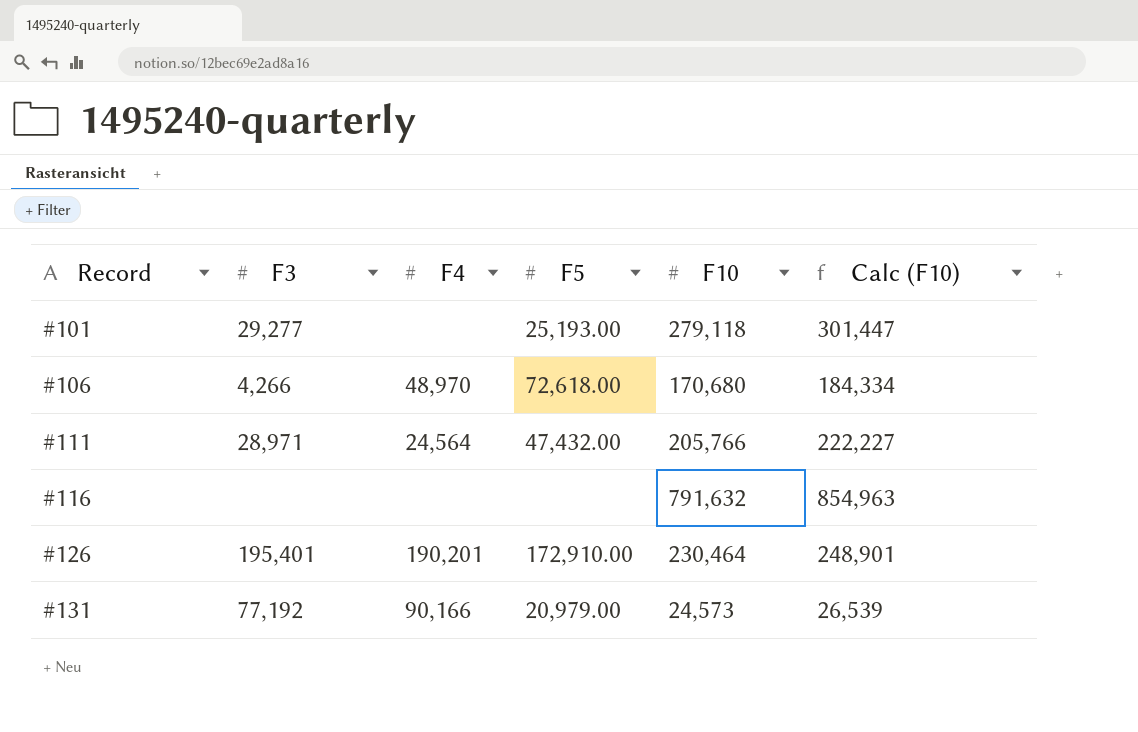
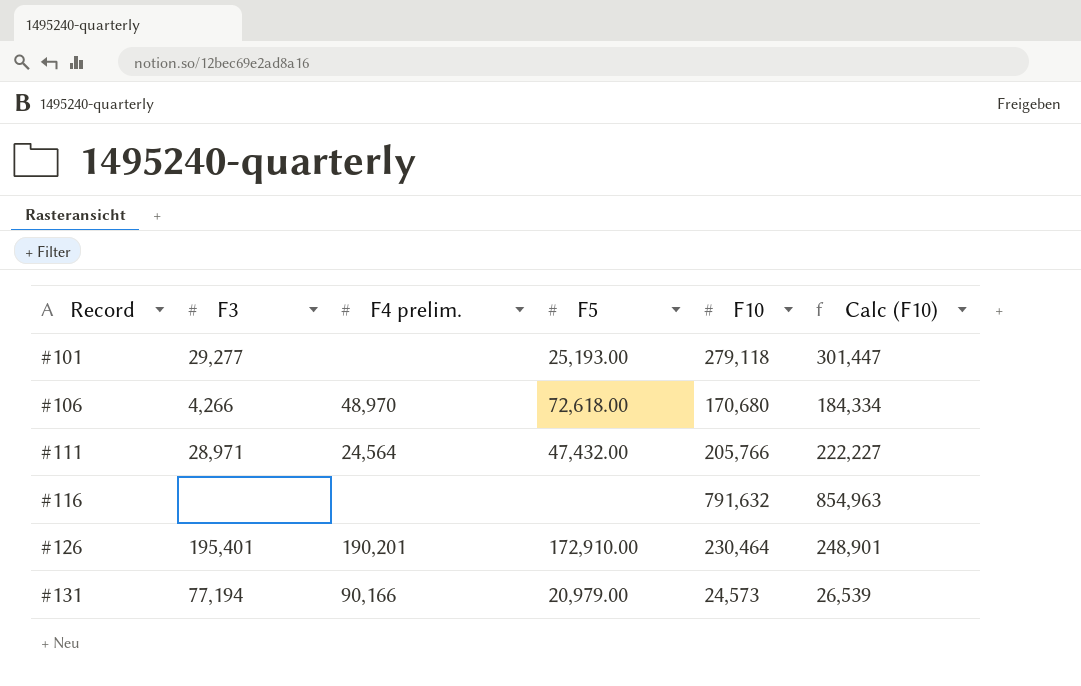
column name: F4 -> F4 prelim.
#131 | F3: 77,192 -> 77,194

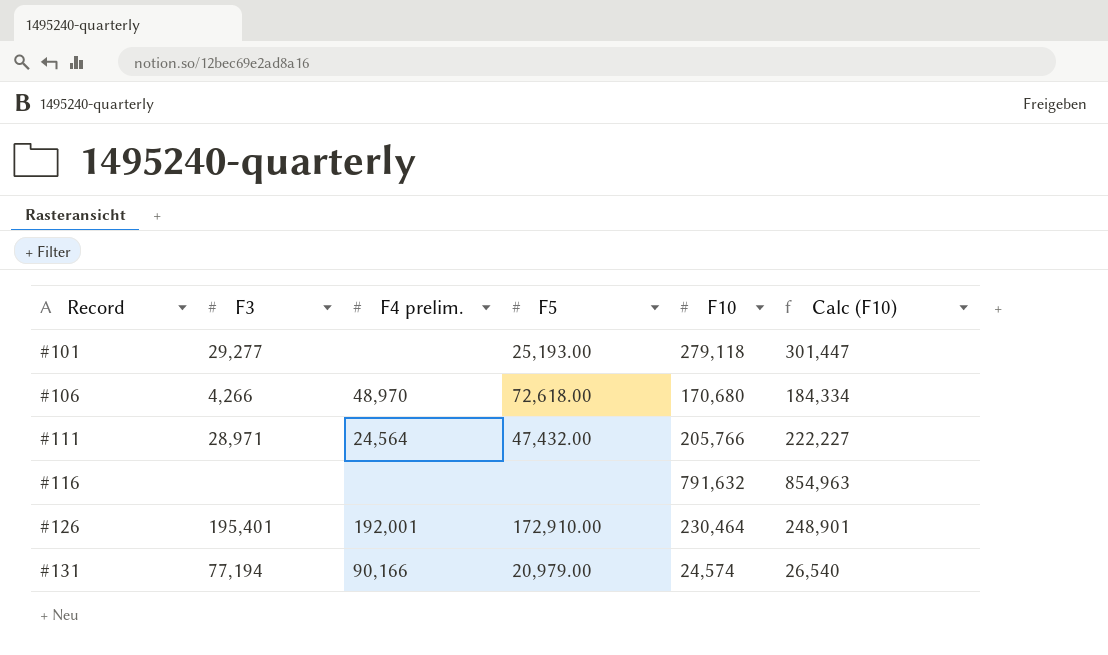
#126 | F4 prelim.: 190,201 -> 192,001
#131 | F10: 24,573 -> 24,574
#131 | Calc (F10): 26,539 -> 26,540

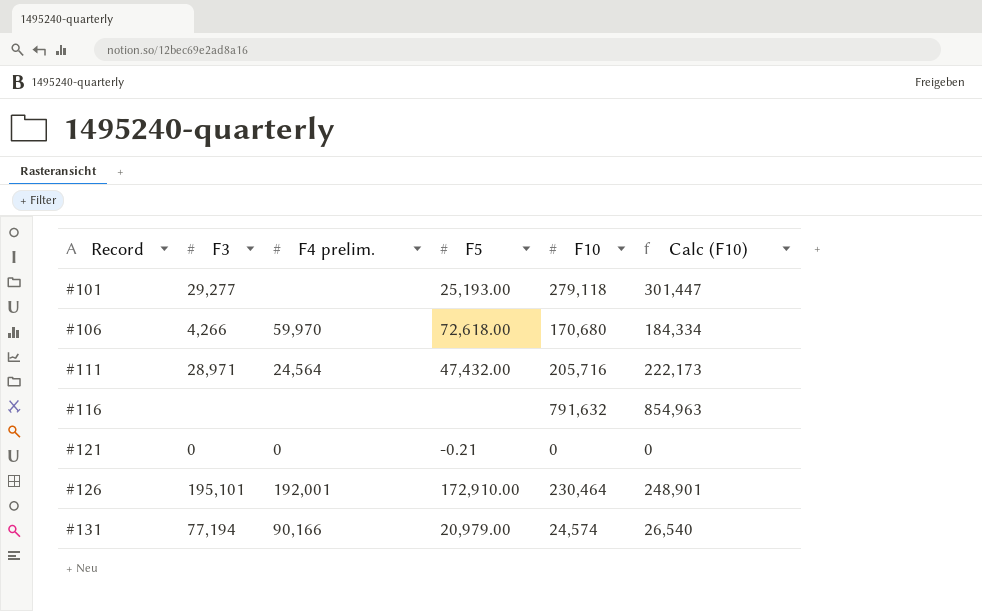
#106 | F4 prelim.: 48,970 -> 59,970
#111 | F10: 205,766 -> 205,716
#111 | Calc (F10): 222,227 -> 222,173
row #121: none -> 0 | 0 | -0.21 | 0 | 0
#126 | F3: 195,401 -> 195,101

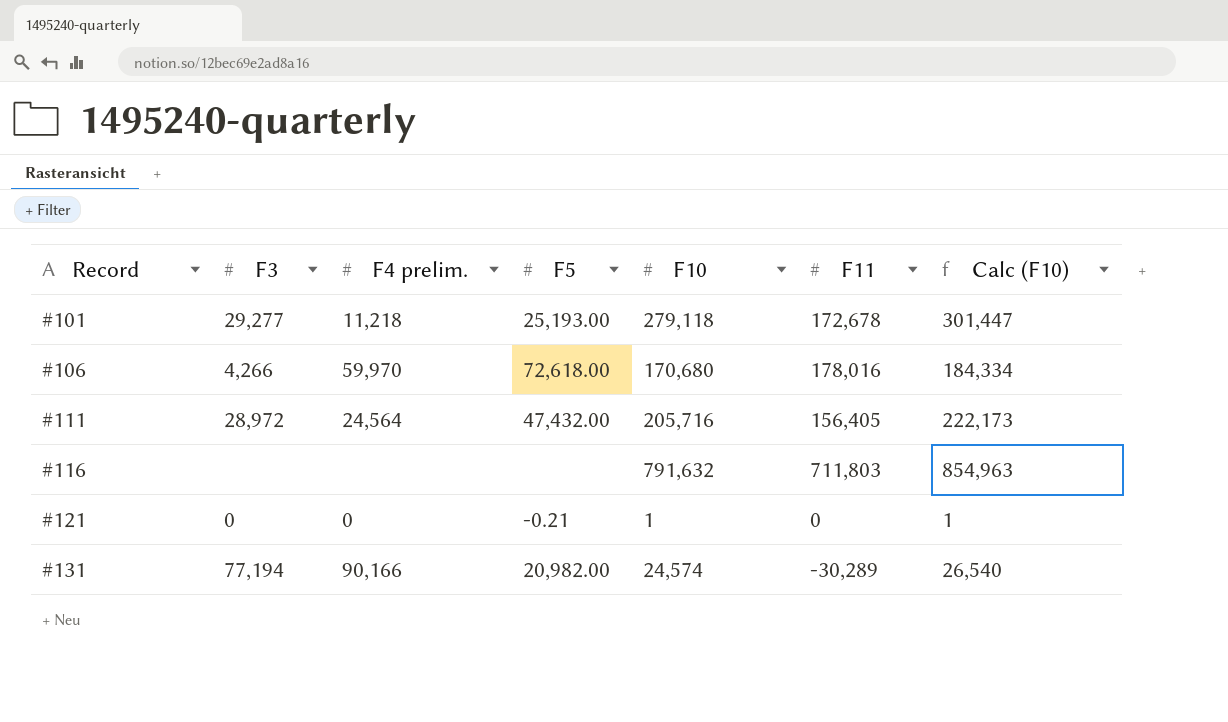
column F11 | position: none -> 6
row #126: 195,101 | 192,001 | 172,910.00 | 230,464 | 248,901 -> none
#101 | F4 prelim.: none -> 11,218
#111 | F3: 28,971 -> 28,972
#121 | F10: 0 -> 1
#121 | Calc (F10): 0 -> 1
#131 | F5: 20,979.00 -> 20,982.00

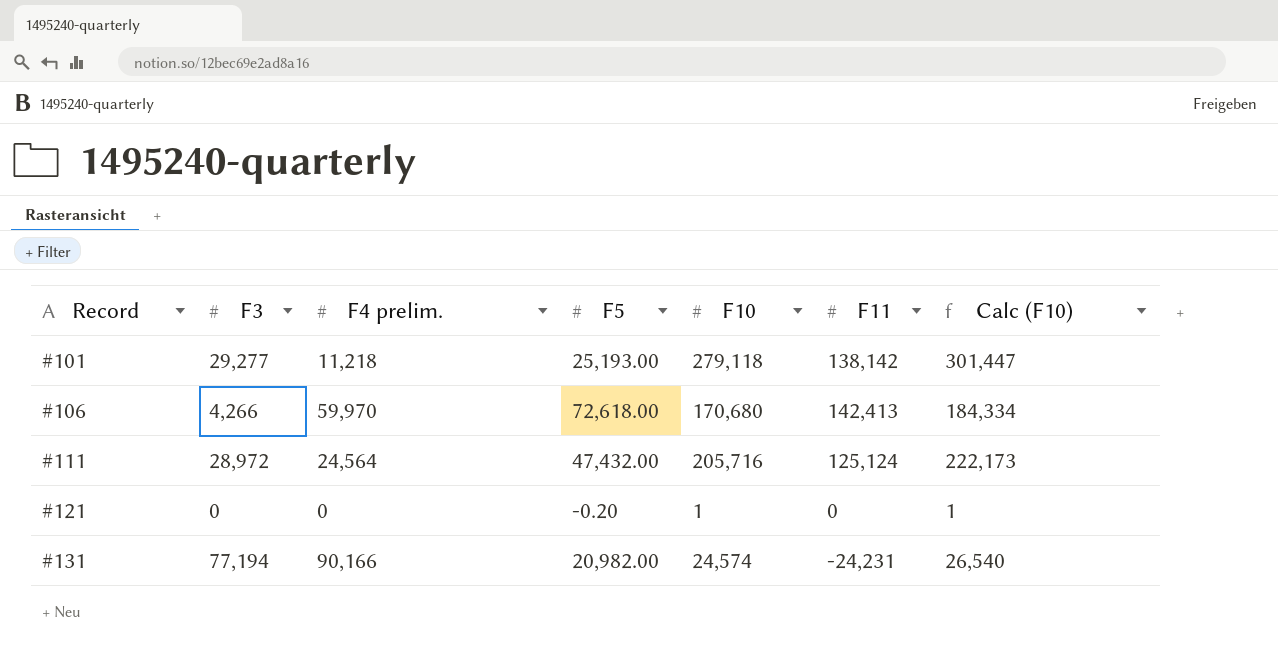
row #116: none | none | none | 791,632 | 711,803 | 854,963 -> none
#101 | F11: 172,678 -> 138,142
#106 | F11: 178,016 -> 142,413
#111 | F11: 156,405 -> 125,124
#121 | F5: -0.21 -> -0.20
#131 | F11: -30,289 -> -24,231

